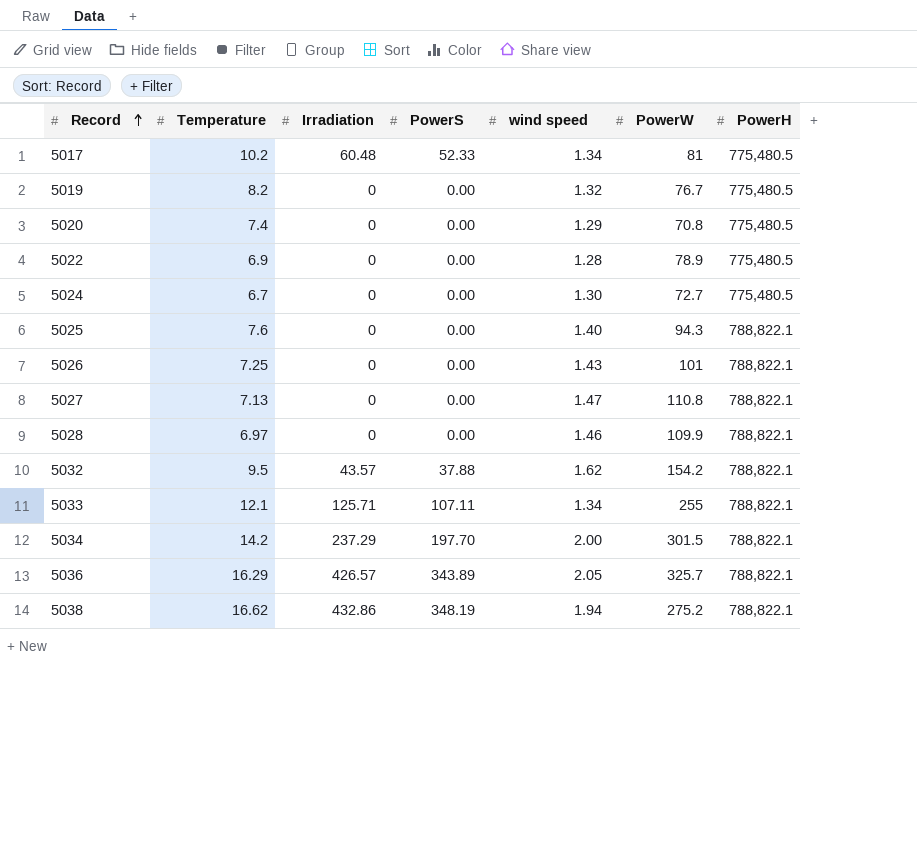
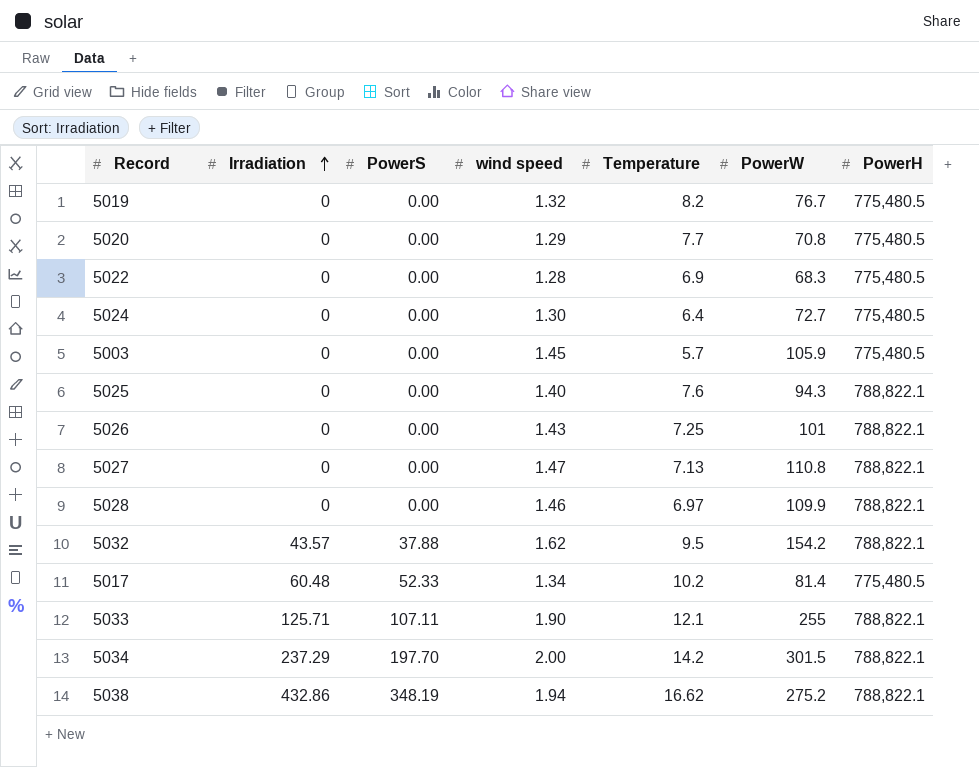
row order: Record ascending -> Irradiation ascending
column Temperature | position: 2 -> 5
row 5036: 16.29 | 426.57 | 343.89 | 2.05 | 325.7 | 788,822.1 -> none
5020 | Temperature: 7.4 -> 7.7
5022 | PowerW: 78.9 -> 68.3
5024 | Temperature: 6.7 -> 6.4
row 5003: none -> 0 | 0.00 | 1.45 | 5.7 | 105.9 | 775,480.5
5017 | PowerW: 81 -> 81.4
5033 | wind speed: 1.34 -> 1.90

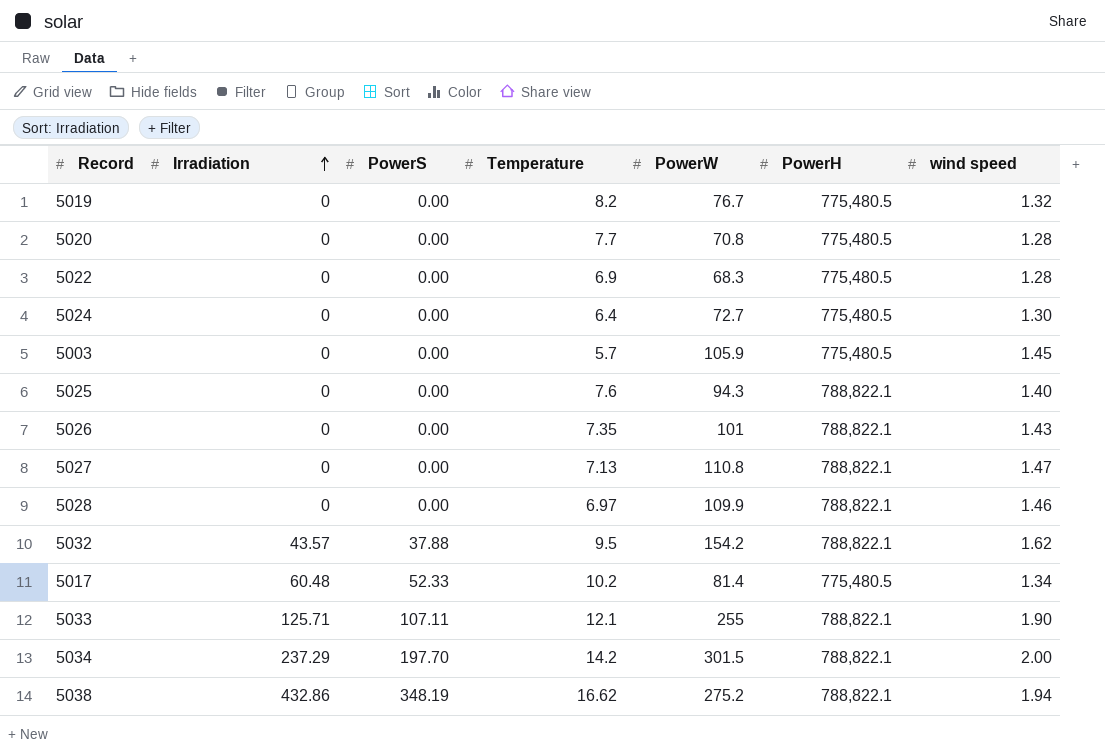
column wind speed | position: 4 -> 7
5020 | wind speed: 1.29 -> 1.28
5026 | Temperature: 7.25 -> 7.35

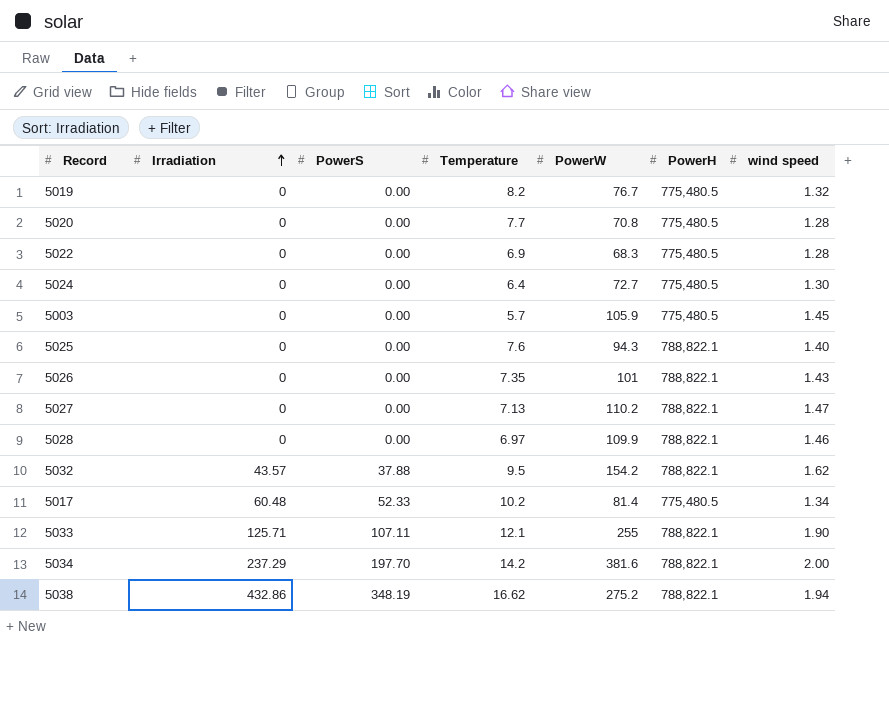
5027 | PowerW: 110.8 -> 110.2
5034 | PowerW: 301.5 -> 381.6

